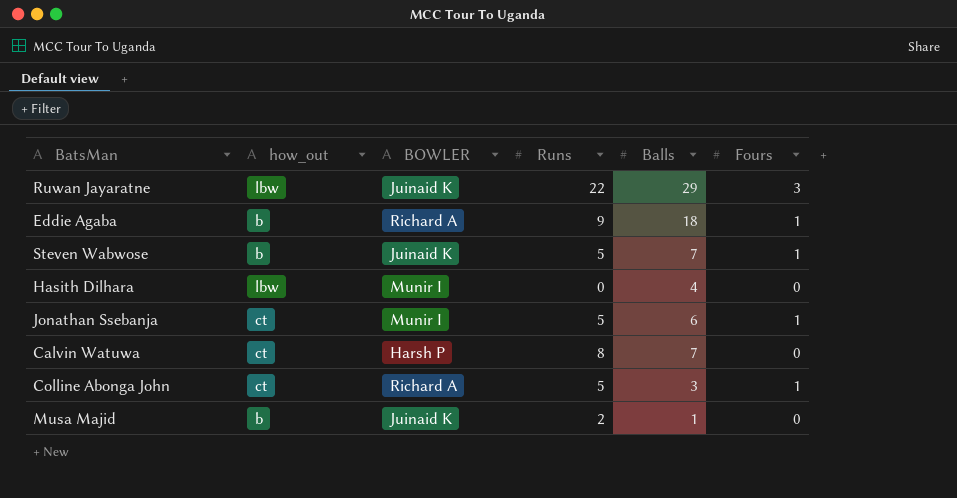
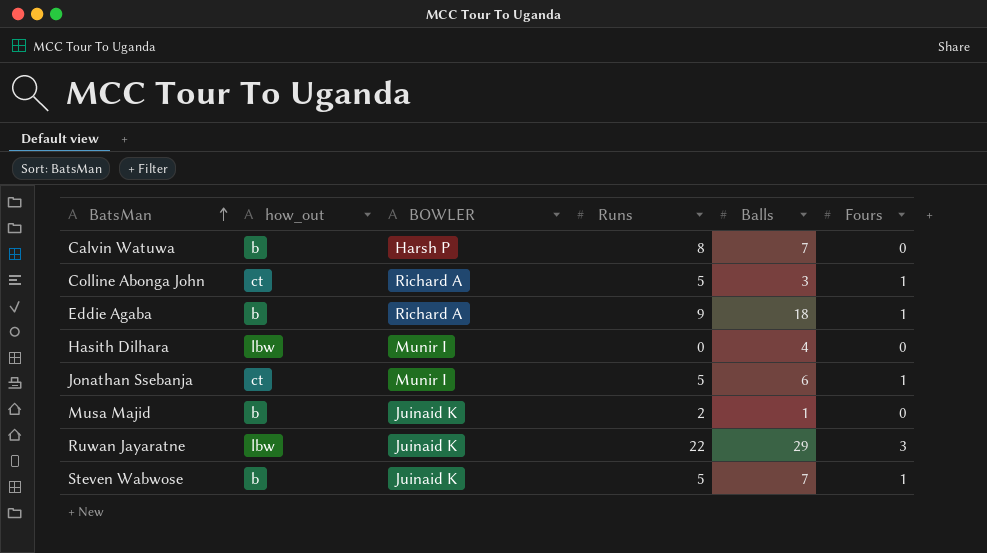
row order: none -> BatsMan ascending
Calvin Watuwa | how_out: ct -> b

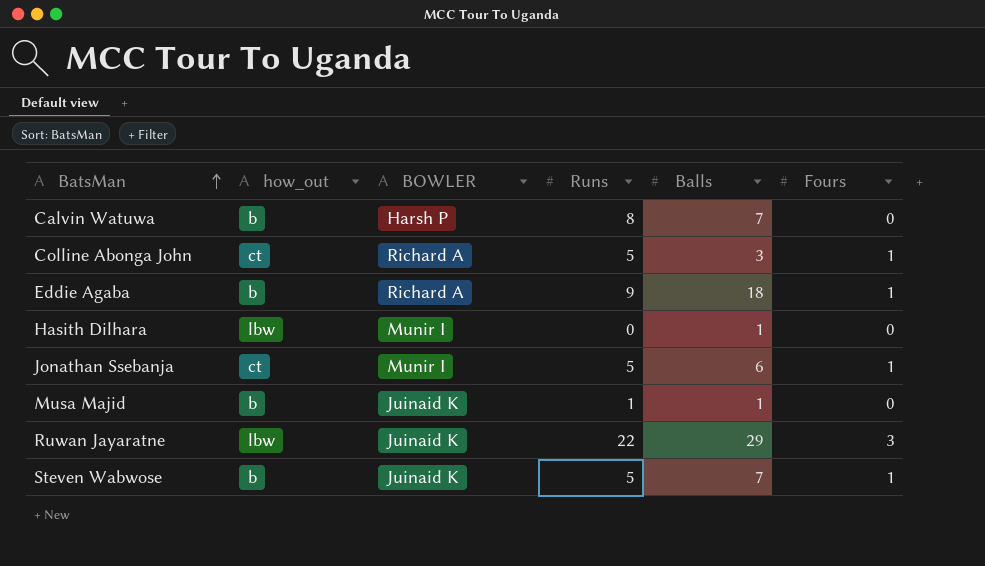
Hasith Dilhara | Balls: 4 -> 1
Musa Majid | Runs: 2 -> 1

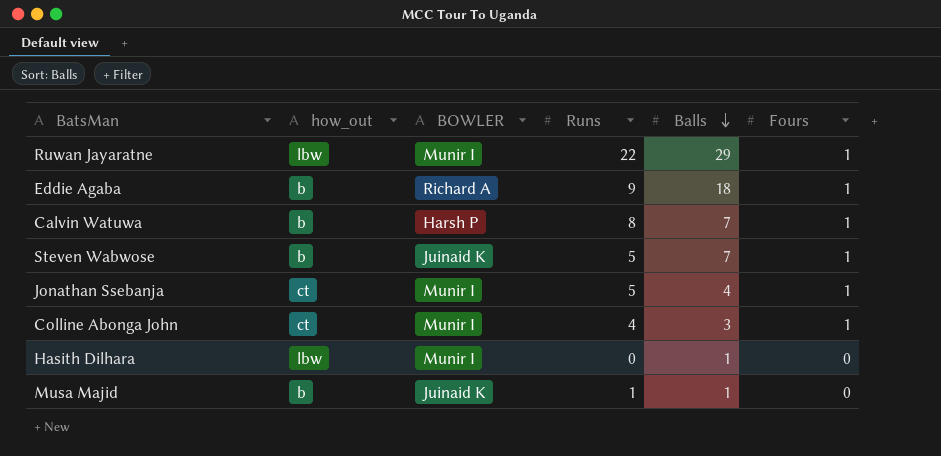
row order: BatsMan ascending -> Balls descending
Ruwan Jayaratne | BOWLER: Juinaid K -> Munir I
Ruwan Jayaratne | Fours: 3 -> 1
Calvin Watuwa | Fours: 0 -> 1
Jonathan Ssebanja | Balls: 6 -> 4
Colline Abonga John | BOWLER: Richard A -> Munir I
Colline Abonga John | Runs: 5 -> 4

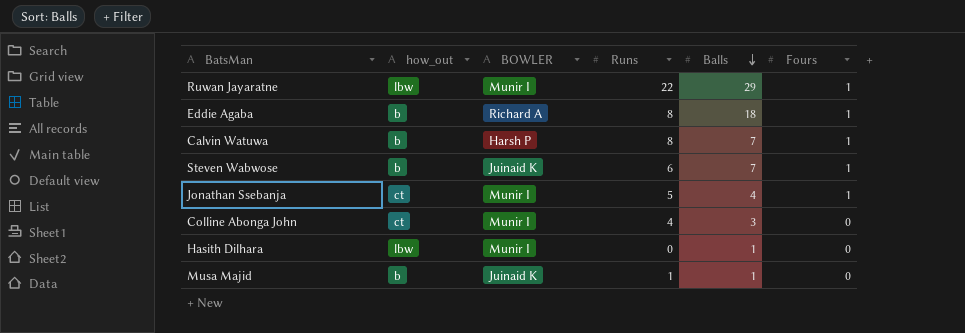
Eddie Agaba | Runs: 9 -> 8
Steven Wabwose | Runs: 5 -> 6
Colline Abonga John | Fours: 1 -> 0

